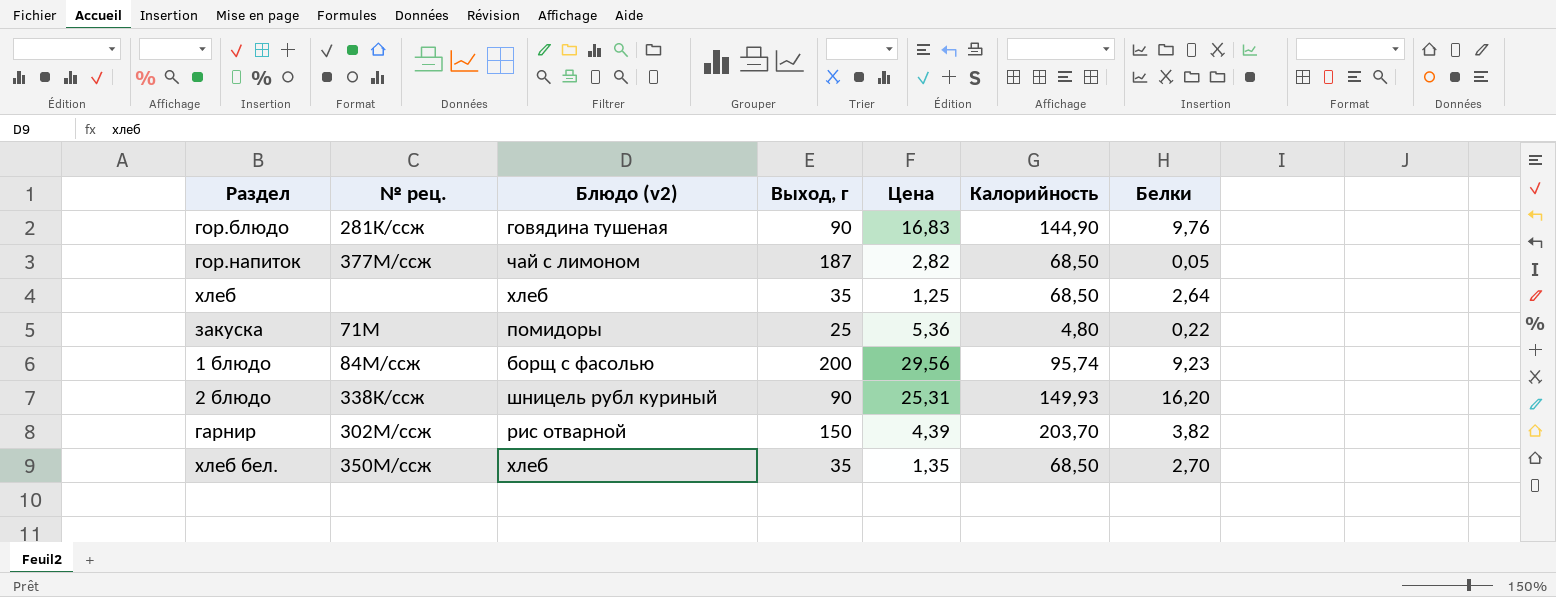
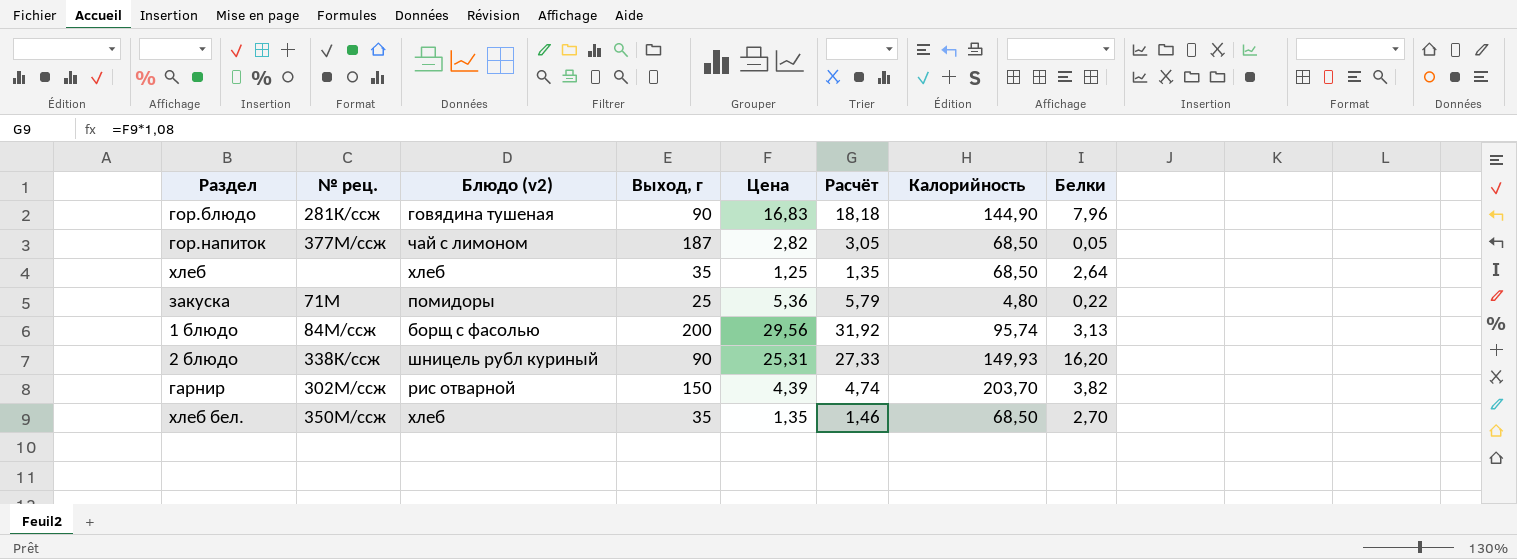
column Расчёт | formula: none -> [Цена] * 1,08
гор.блюдо | Белки: 9,76 -> 7,96
1 блюдо | Белки: 9,23 -> 3,13

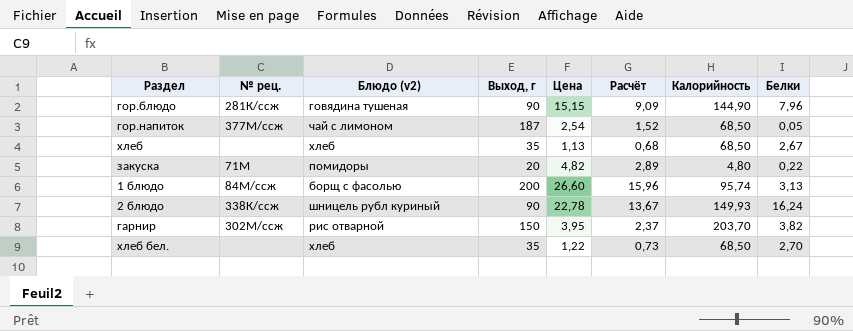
column Расчёт | formula: [Цена] * 1,08 -> [Цена] * 0,6
гор.блюдо | Цена: 16,83 -> 15,15
гор.напиток | Цена: 2,82 -> 2,54
хлеб | Цена: 1,25 -> 1,13
хлеб | Белки: 2,64 -> 2,67
закуска | Выход, г: 25 -> 20
закуска | Цена: 5,36 -> 4,82
1 блюдо | Цена: 29,56 -> 26,60
2 блюдо | Цена: 25,31 -> 22,78
2 блюдо | Белки: 16,20 -> 16,24
гарнир | Цена: 4,39 -> 3,95
хлеб бел. | № рец.: 350М/ссж -> none
хлеб бел. | Цена: 1,35 -> 1,22

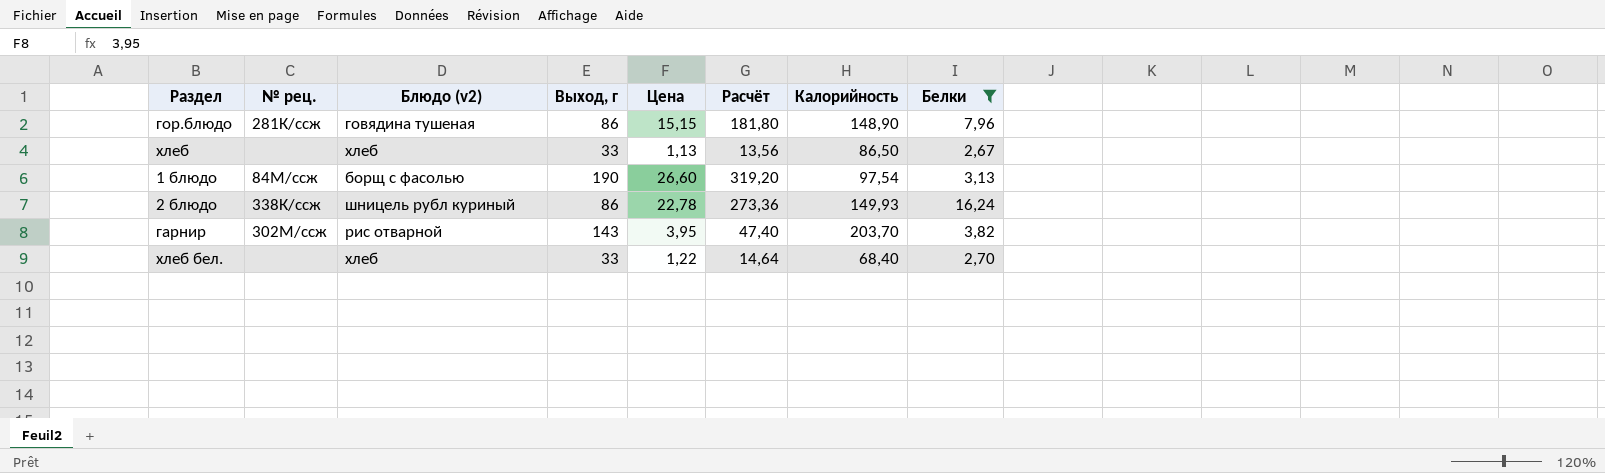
filter: none -> Белки >= 2,67
column Расчёт | formula: [Цена] * 0,6 -> [Цена] * 12
гор.блюдо | Выход, г: 90 -> 86
гор.блюдо | Калорийность: 144,90 -> 148,90
хлеб | Выход, г: 35 -> 33
хлеб | Калорийность: 68,50 -> 86,50
1 блюдо | Выход, г: 200 -> 190
1 блюдо | Калорийность: 95,74 -> 97,54
2 блюдо | Выход, г: 90 -> 86
гарнир | Выход, г: 150 -> 143
хлеб бел. | Выход, г: 35 -> 33
хлеб бел. | Калорийность: 68,50 -> 68,40

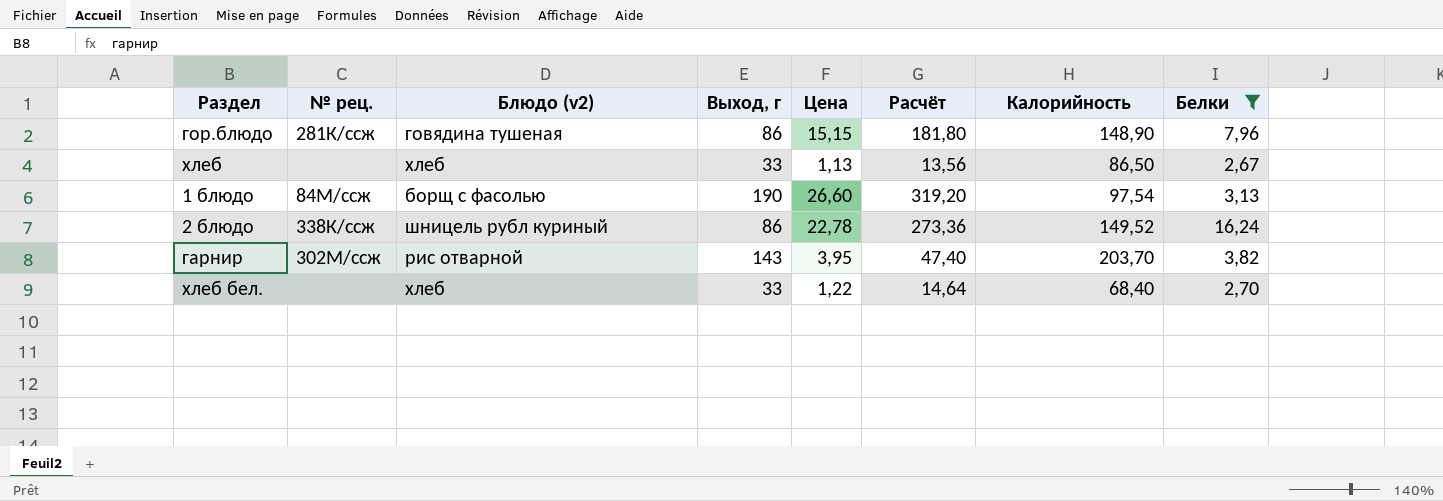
2 блюдо | Калорийность: 149,93 -> 149,52

